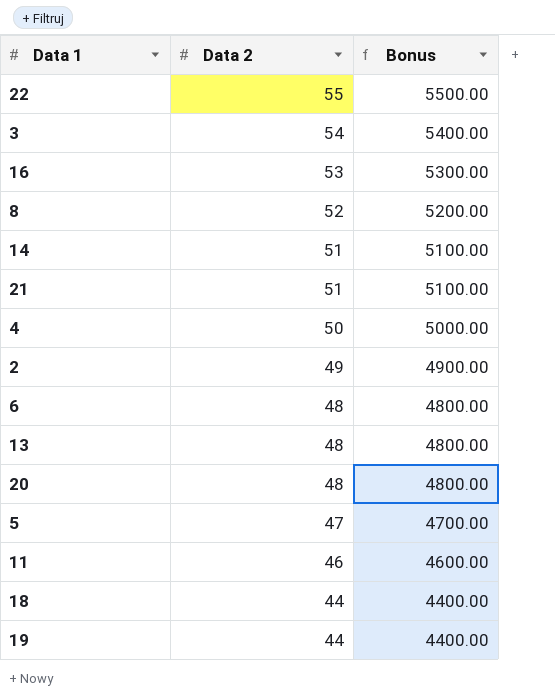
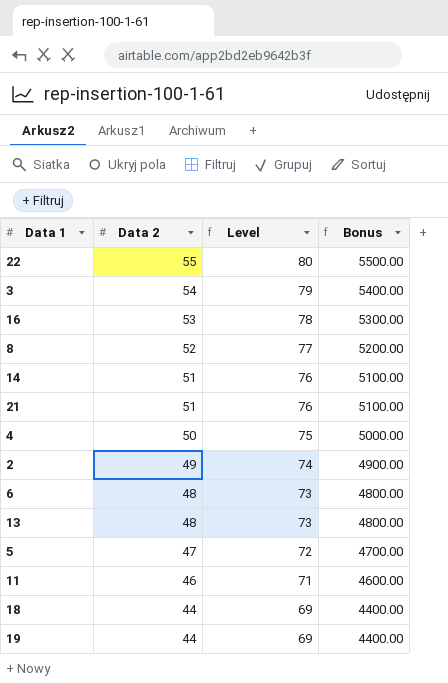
column Level | formula: none -> [Data 2] + 25
row 20: 48 | 4800.00 -> none

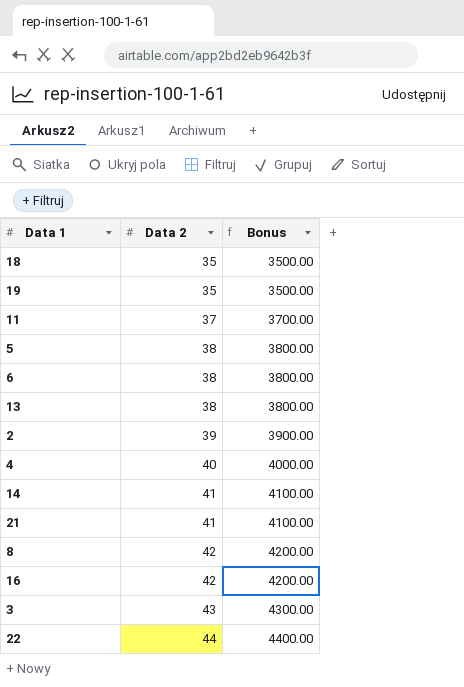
row order: Data 2 descending -> Data 2 ascending
column Level | formula: [Data 2] + 25 -> none
18 | Data 2: 44 -> 35
18 | Bonus: 4400.00 -> 3500.00
19 | Data 2: 44 -> 35
19 | Bonus: 4400.00 -> 3500.00
11 | Data 2: 46 -> 37
11 | Bonus: 4600.00 -> 3700.00
5 | Data 2: 47 -> 38
5 | Bonus: 4700.00 -> 3800.00
6 | Data 2: 48 -> 38
6 | Bonus: 4800.00 -> 3800.00
13 | Data 2: 48 -> 38
13 | Bonus: 4800.00 -> 3800.00
2 | Data 2: 49 -> 39
2 | Bonus: 4900.00 -> 3900.00
4 | Data 2: 50 -> 40
4 | Bonus: 5000.00 -> 4000.00
14 | Data 2: 51 -> 41
14 | Bonus: 5100.00 -> 4100.00
21 | Data 2: 51 -> 41
21 | Bonus: 5100.00 -> 4100.00
8 | Data 2: 52 -> 42
8 | Bonus: 5200.00 -> 4200.00
16 | Data 2: 53 -> 42
16 | Bonus: 5300.00 -> 4200.00
3 | Data 2: 54 -> 43
3 | Bonus: 5400.00 -> 4300.00
22 | Data 2: 55 -> 44
22 | Bonus: 5500.00 -> 4400.00

